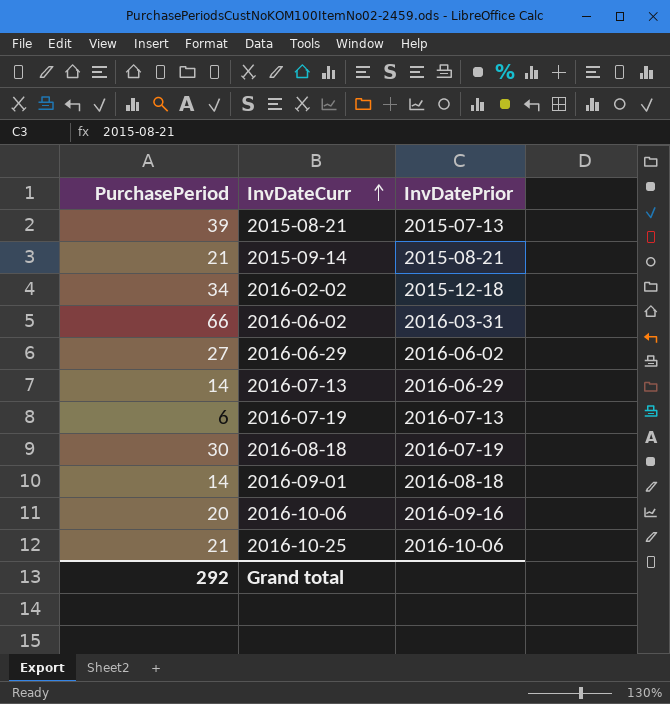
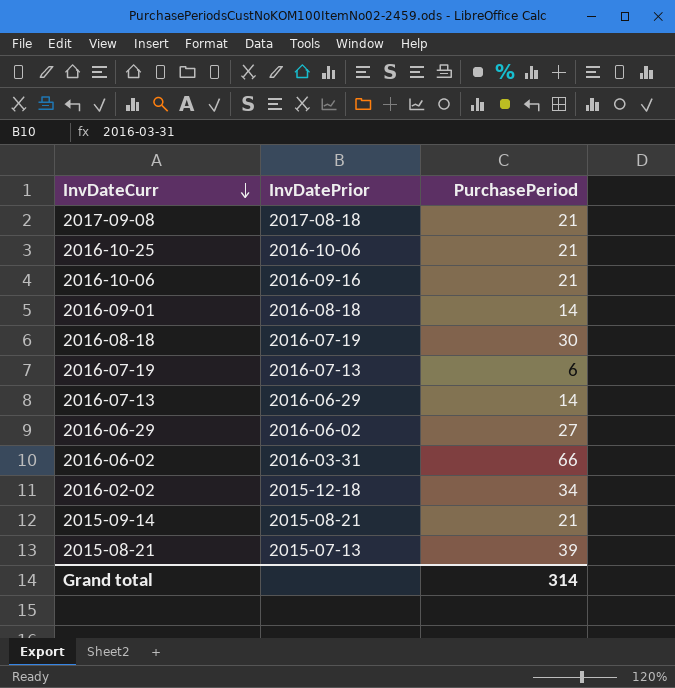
row order: InvDateCurr ascending -> InvDateCurr descending
column PurchasePeriod | position: 1 -> 3
row 2017-09-08: none -> 2017-08-18 | 21
2016-10-06 | PurchasePeriod: 20 -> 21
Grand total | PurchasePeriod: 292 -> 314

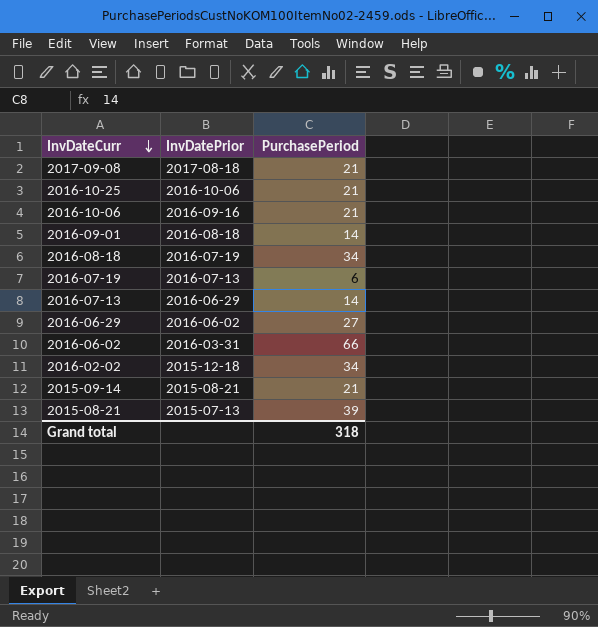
2016-08-18 | PurchasePeriod: 30 -> 34
Grand total | PurchasePeriod: 314 -> 318

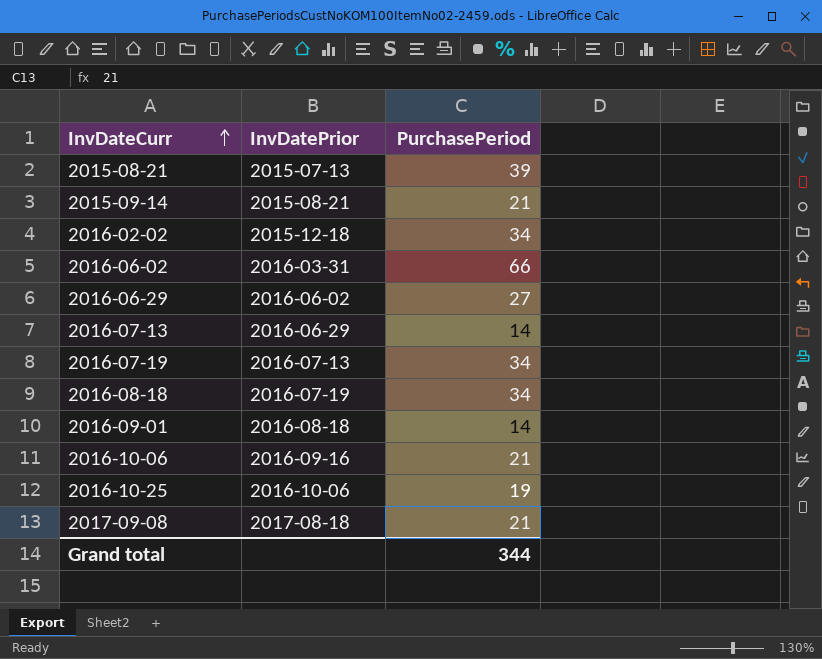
row order: InvDateCurr descending -> InvDateCurr ascending
2016-07-19 | PurchasePeriod: 6 -> 34
2016-10-25 | PurchasePeriod: 21 -> 19
Grand total | PurchasePeriod: 318 -> 344

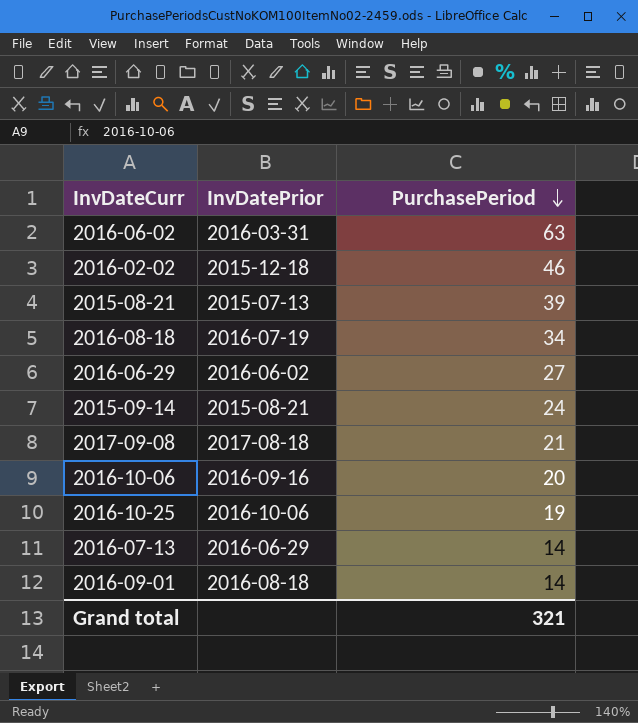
row order: InvDateCurr ascending -> PurchasePeriod descending
row 2016-07-19: 2016-07-13 | 34 -> none
2016-06-02 | PurchasePeriod: 66 -> 63
2016-02-02 | PurchasePeriod: 34 -> 46
2015-09-14 | PurchasePeriod: 21 -> 24
2016-10-06 | PurchasePeriod: 21 -> 20
Grand total | PurchasePeriod: 344 -> 321

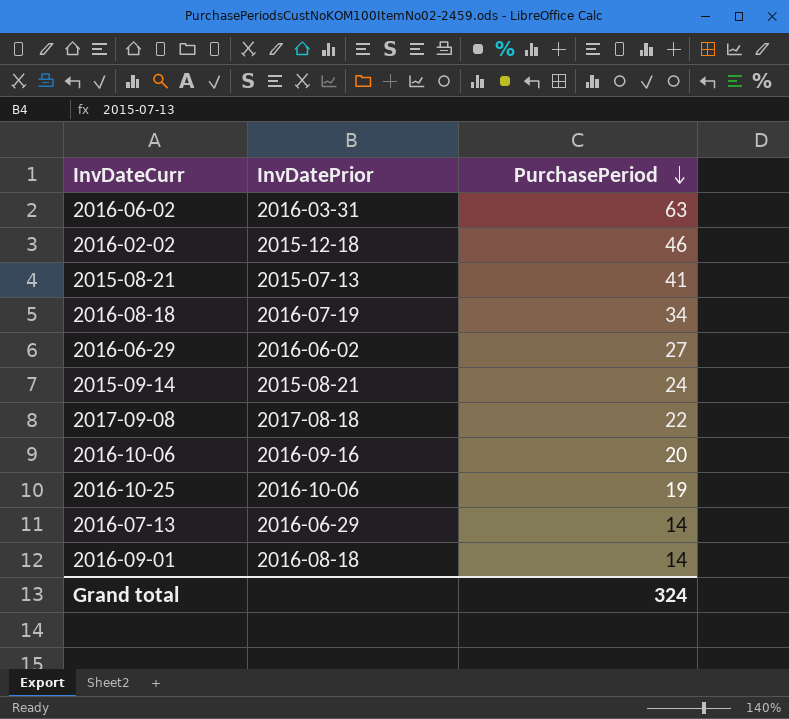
2015-08-21 | PurchasePeriod: 39 -> 41
2017-09-08 | PurchasePeriod: 21 -> 22
Grand total | PurchasePeriod: 321 -> 324

